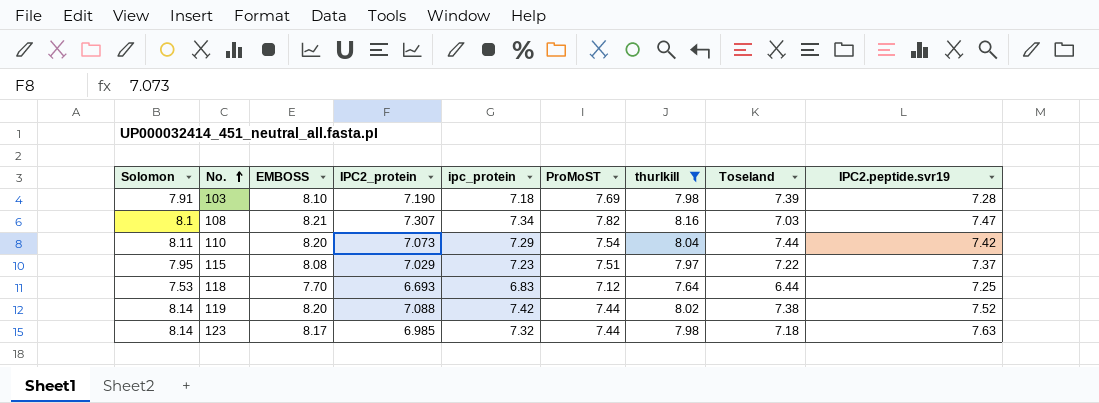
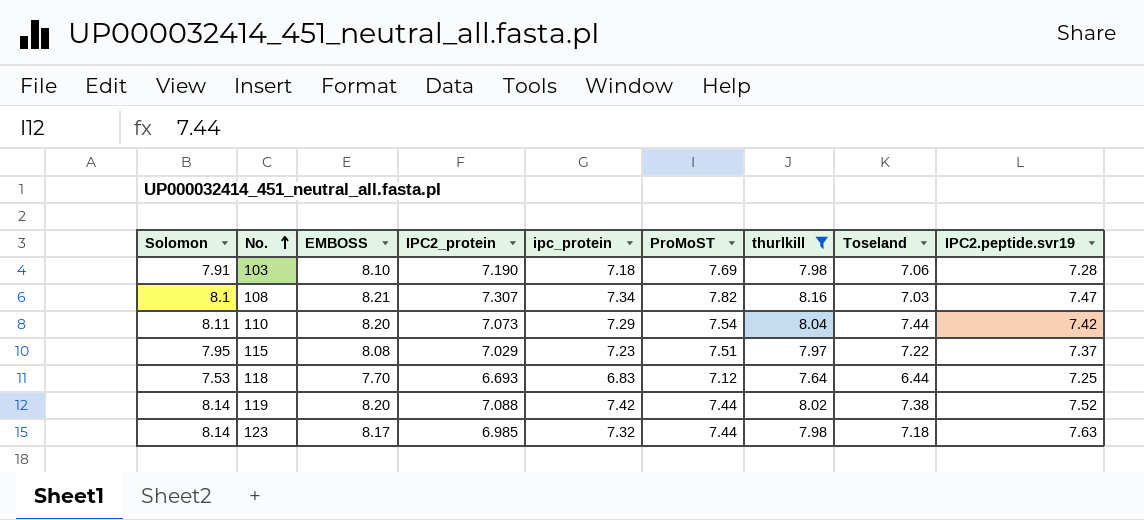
103 | Toseland: 7.39 -> 7.06

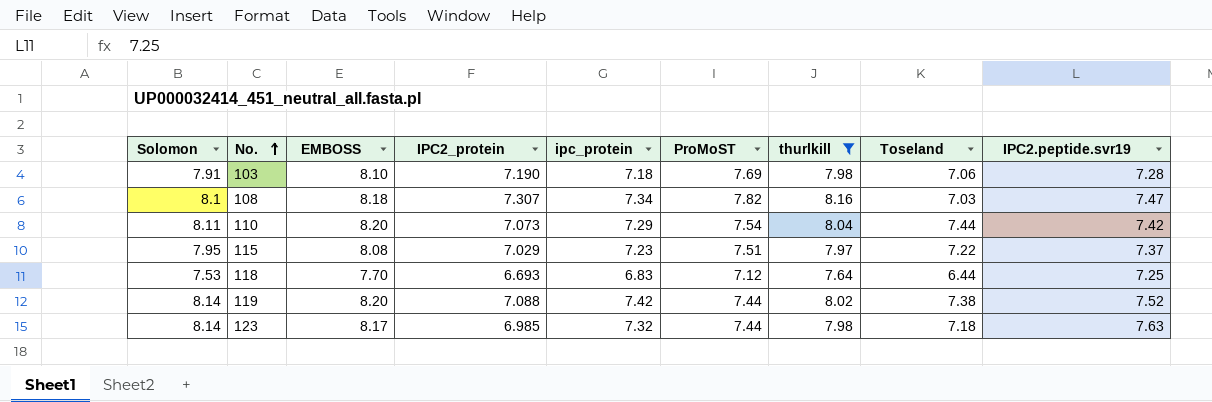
108 | EMBOSS: 8.21 -> 8.18

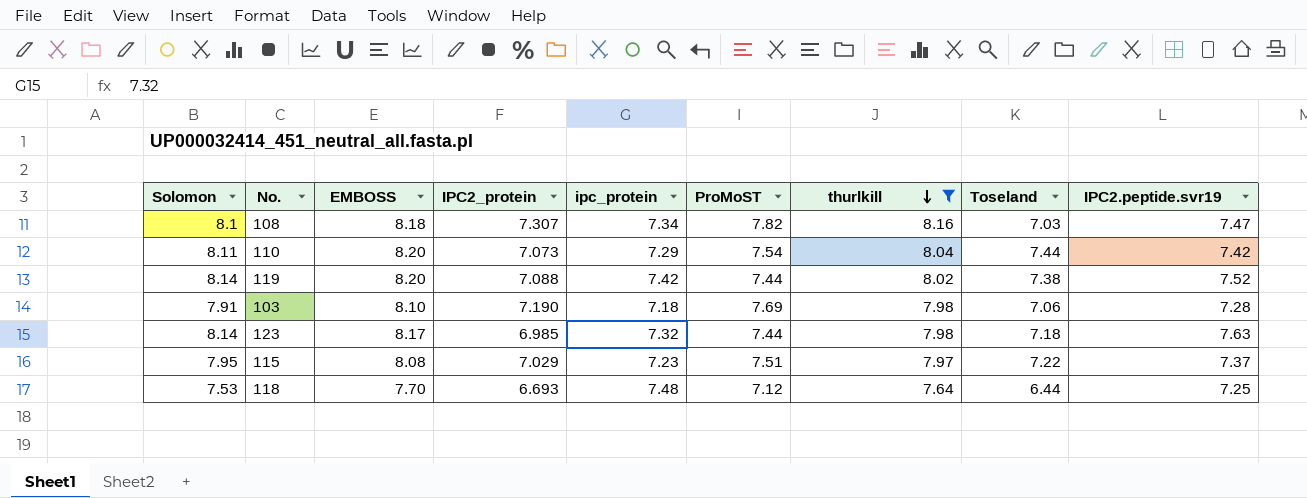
row order: No. ascending -> thurlkill descending
118 | ipc_protein: 6.83 -> 7.48

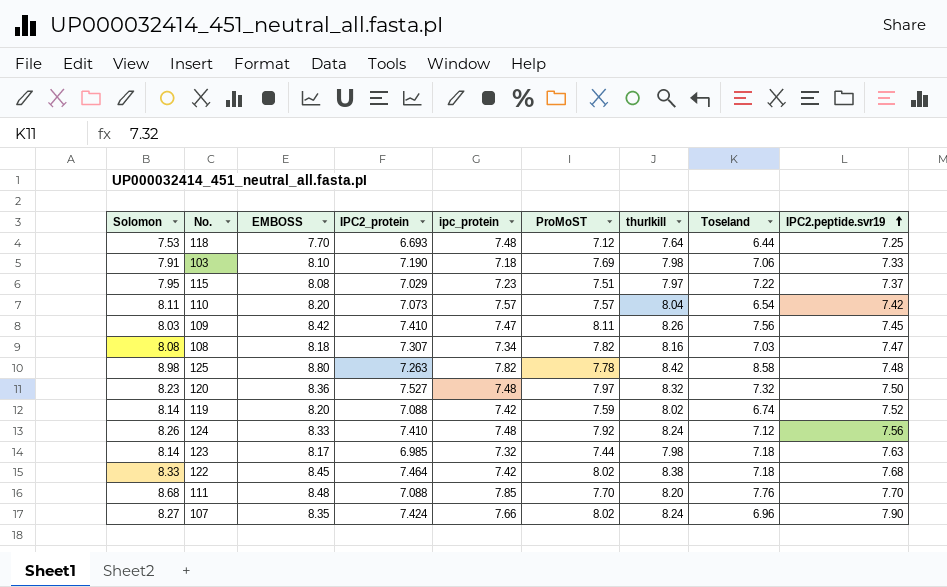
filter: thurlkill <= 8.16 -> none
row order: thurlkill descending -> IPC2.peptide.svr19 ascending
103 | IPC2.peptide.svr19: 7.28 -> 7.33
110 | ipc_protein: 7.29 -> 7.57
110 | ProMoST: 7.54 -> 7.57
110 | Toseland: 7.44 -> 6.54
108 | Solomon: 8.1 -> 8.08
119 | ProMoST: 7.44 -> 7.59
119 | Toseland: 7.38 -> 6.74

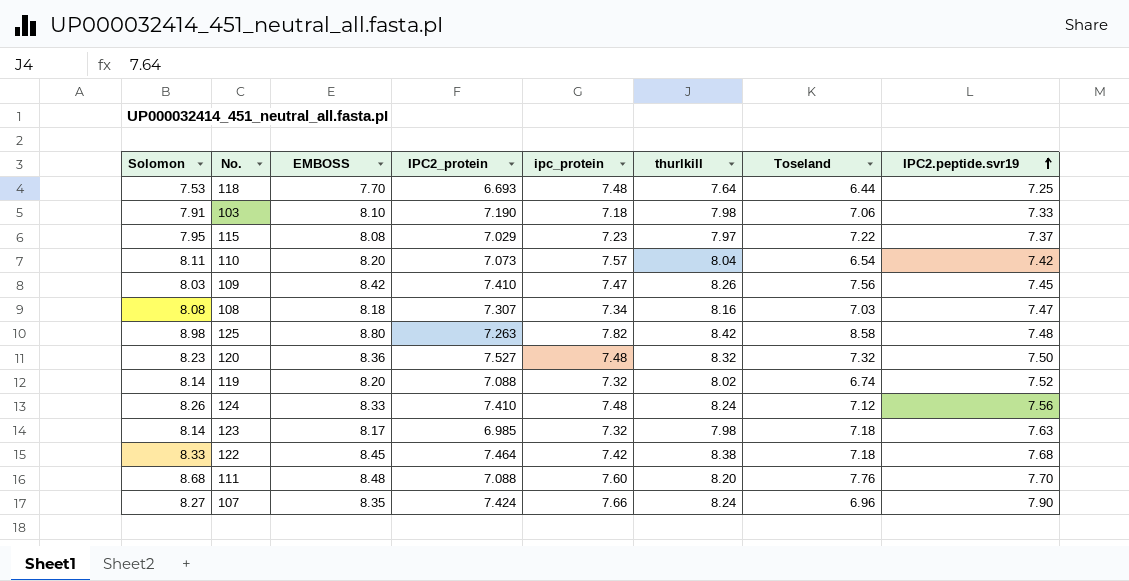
column ProMoST | position: 6 -> none
119 | ipc_protein: 7.42 -> 7.32
111 | ipc_protein: 7.85 -> 7.60

